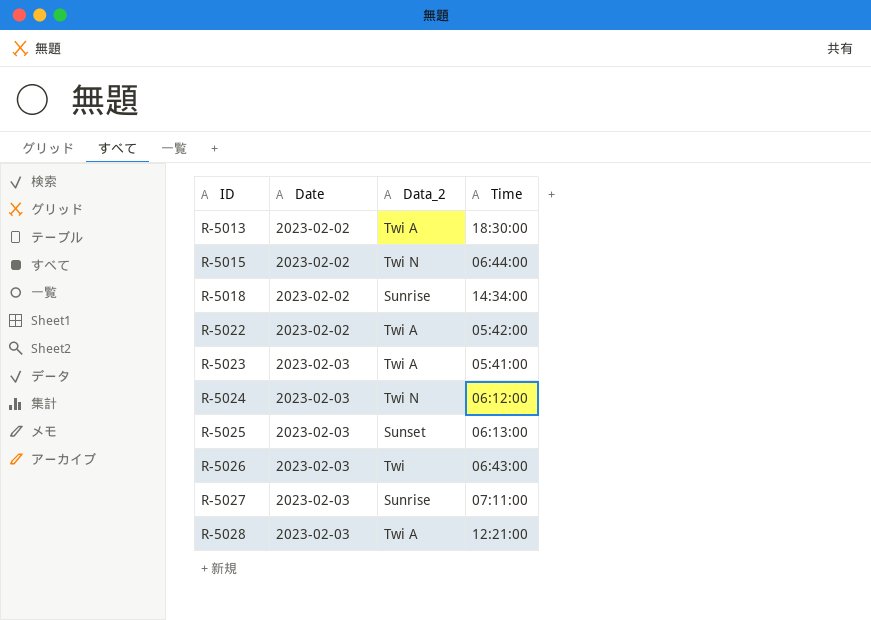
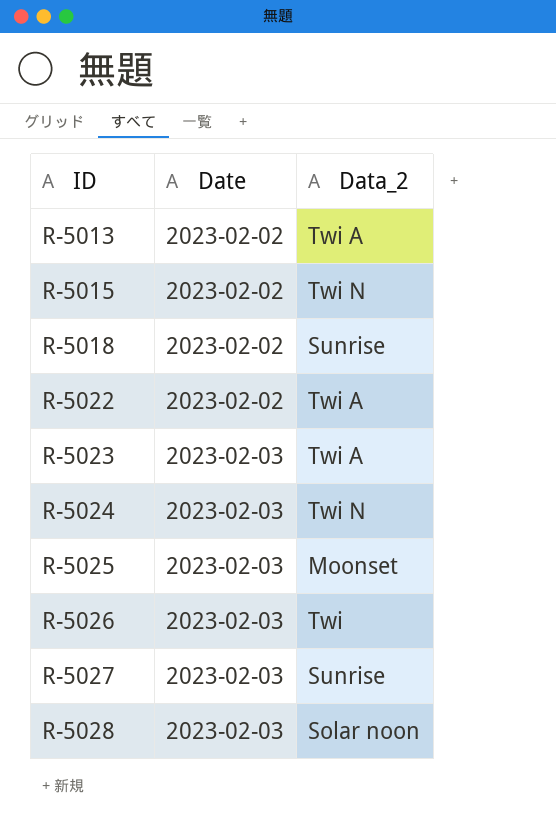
column Time | position: 4 -> none
R-5025 | Data_2: Sunset -> Moonset
R-5028 | Data_2: Twi A -> Solar noon

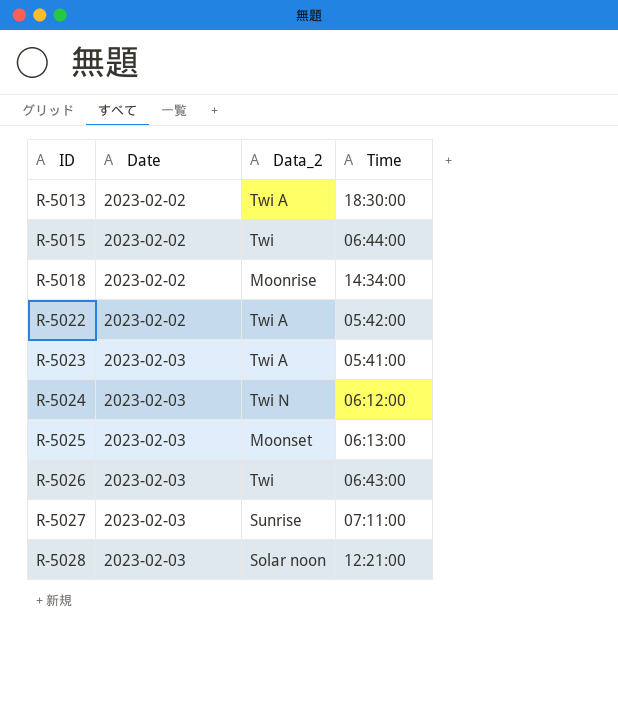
column Time | position: none -> 4
R-5015 | Data_2: Twi N -> Twi
R-5018 | Data_2: Sunrise -> Moonrise

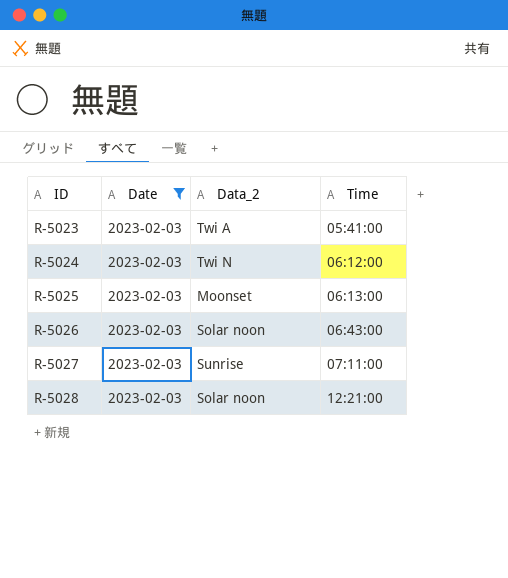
filter: none -> Date = 2023-02-03
R-5026 | Data_2: Twi -> Solar noon

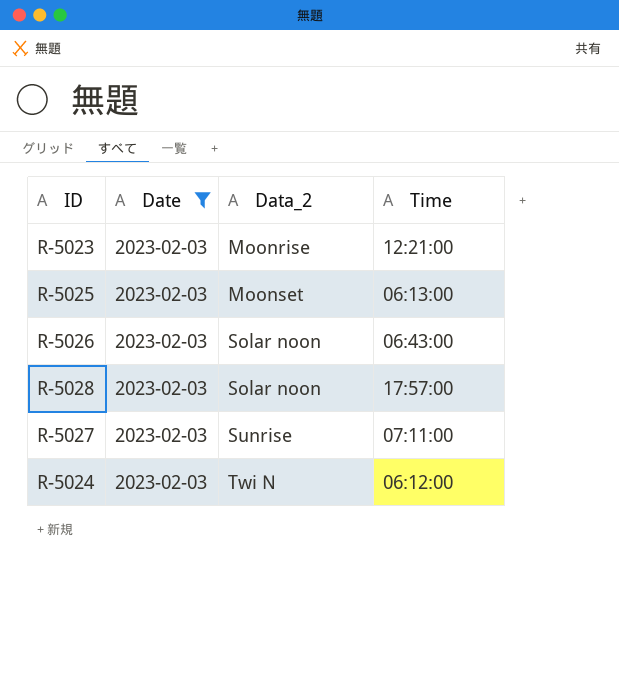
row order: ID ascending -> Data_2 ascending
R-5023 | Data_2: Twi A -> Moonrise
R-5023 | Time: 05:41:00 -> 12:21:00
R-5028 | Time: 12:21:00 -> 17:57:00

